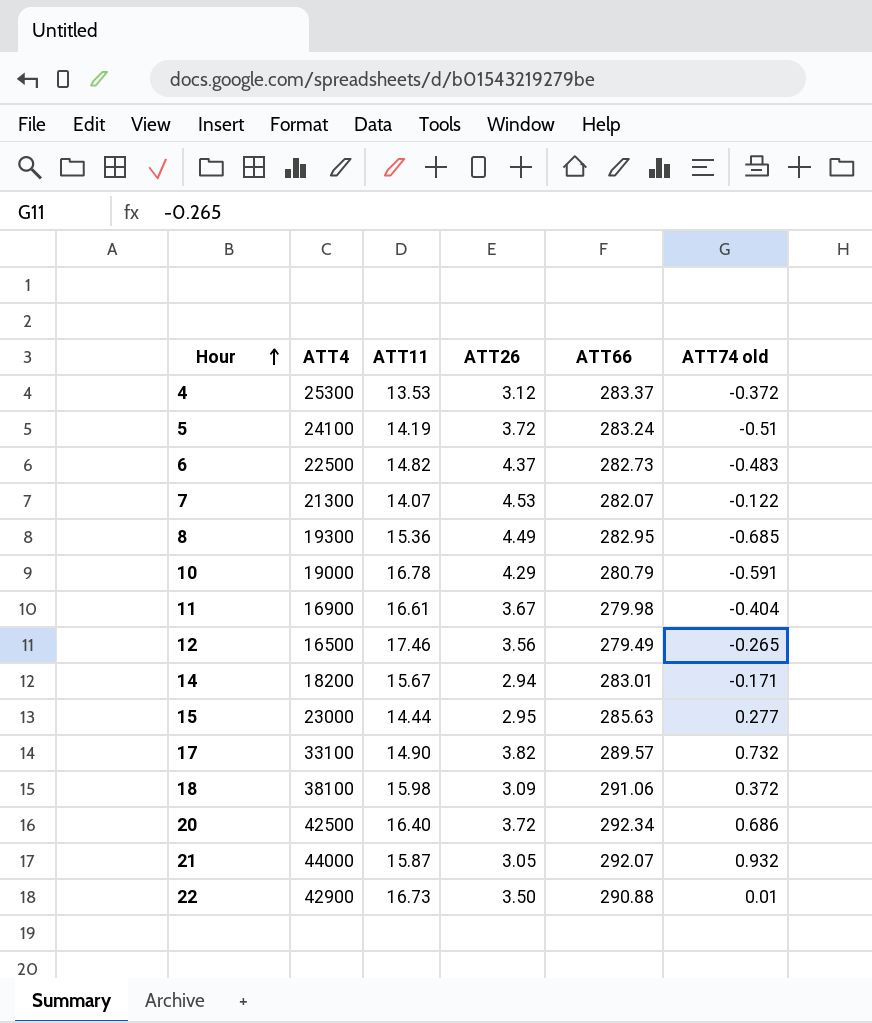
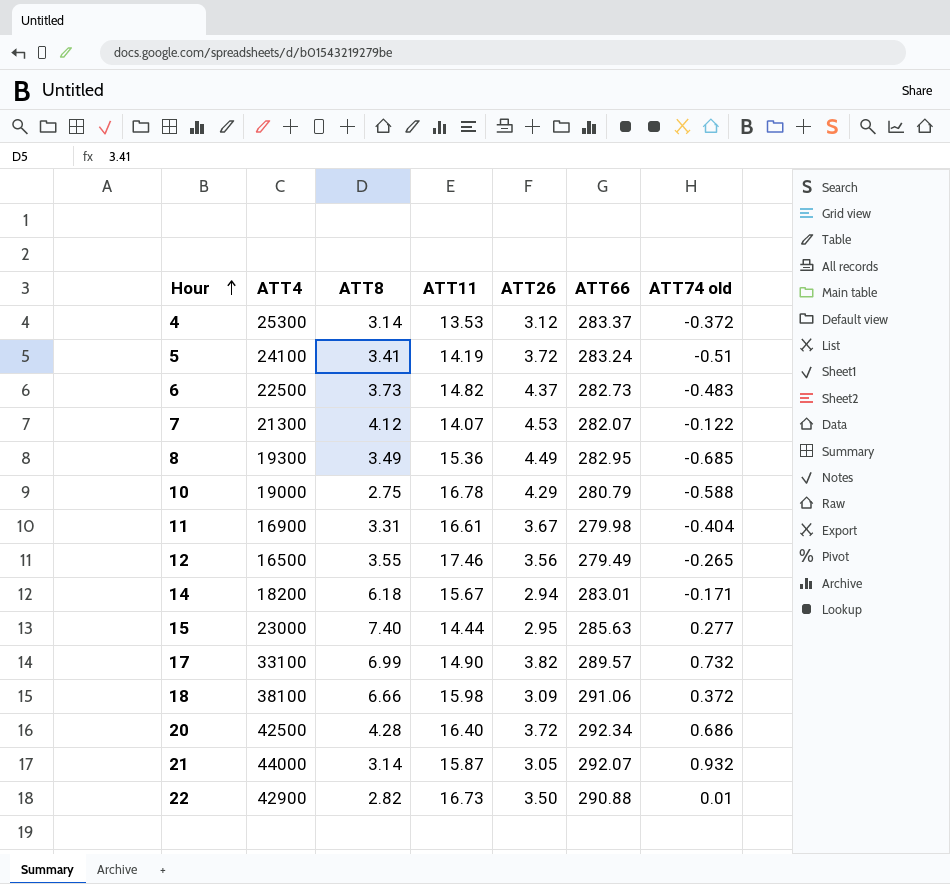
column ATT8 | position: none -> 3
10 | ATT74 old: -0.591 -> -0.588

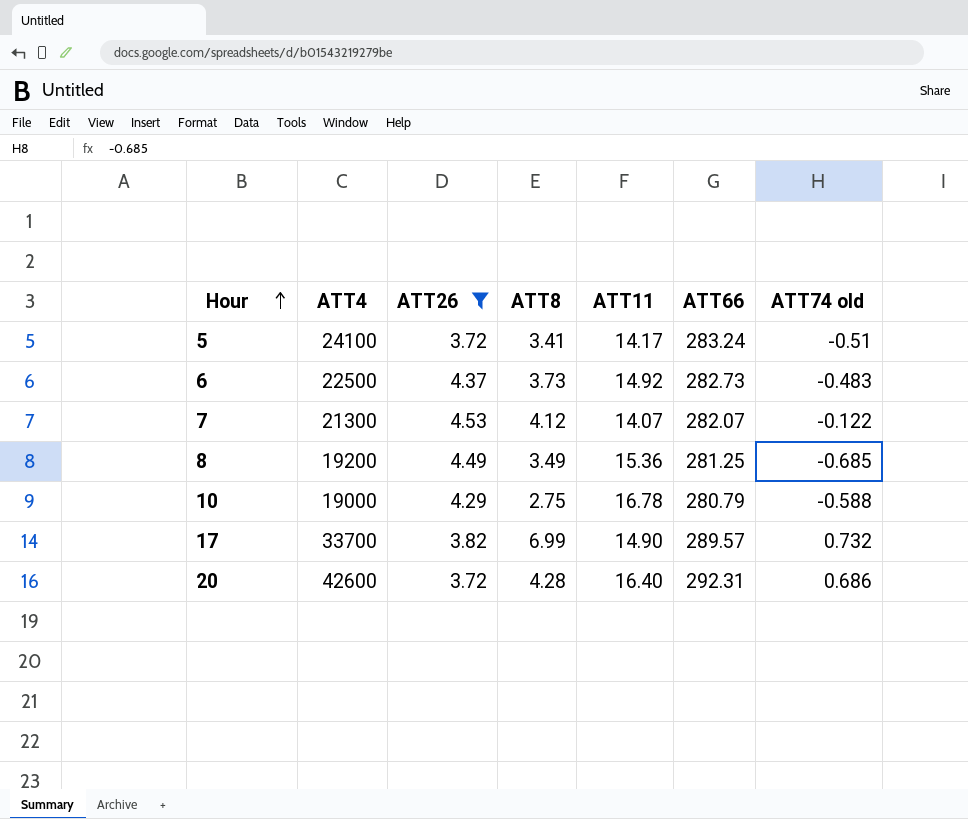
filter: none -> ATT26 >= 3.72
column ATT26 | position: 5 -> 3
5 | ATT11: 14.19 -> 14.17
6 | ATT11: 14.82 -> 14.92
8 | ATT4: 19300 -> 19200
8 | ATT66: 282.95 -> 281.25
17 | ATT4: 33100 -> 33700
20 | ATT4: 42500 -> 42600
20 | ATT66: 292.34 -> 292.31

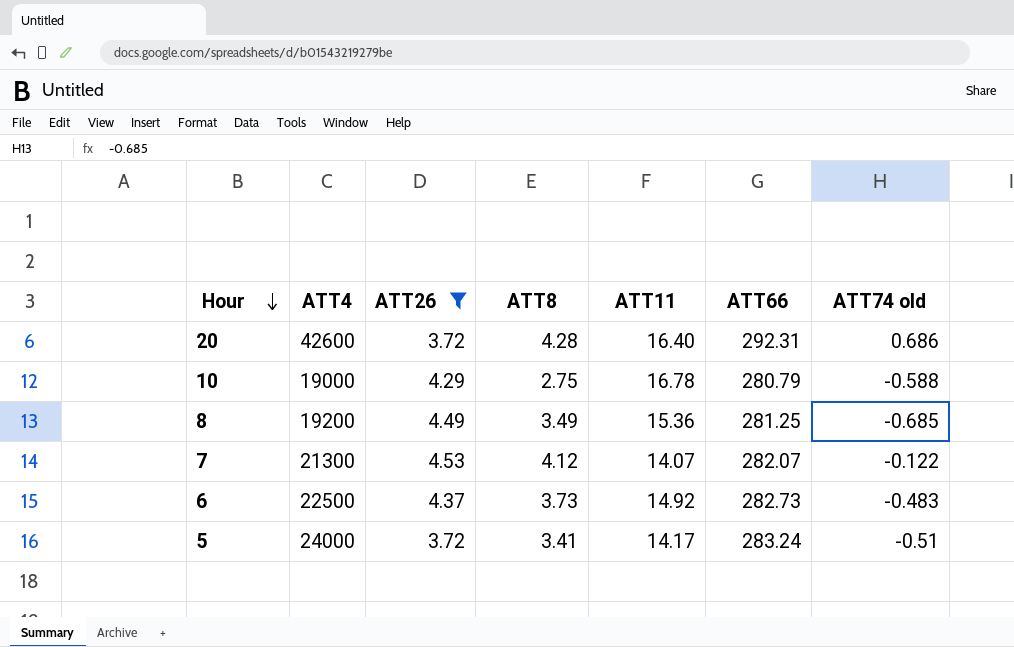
row order: Hour ascending -> Hour descending
row 17: 33700 | 3.82 | 6.99 | 14.90 | 289.57 | 0.732 -> none
5 | ATT4: 24100 -> 24000

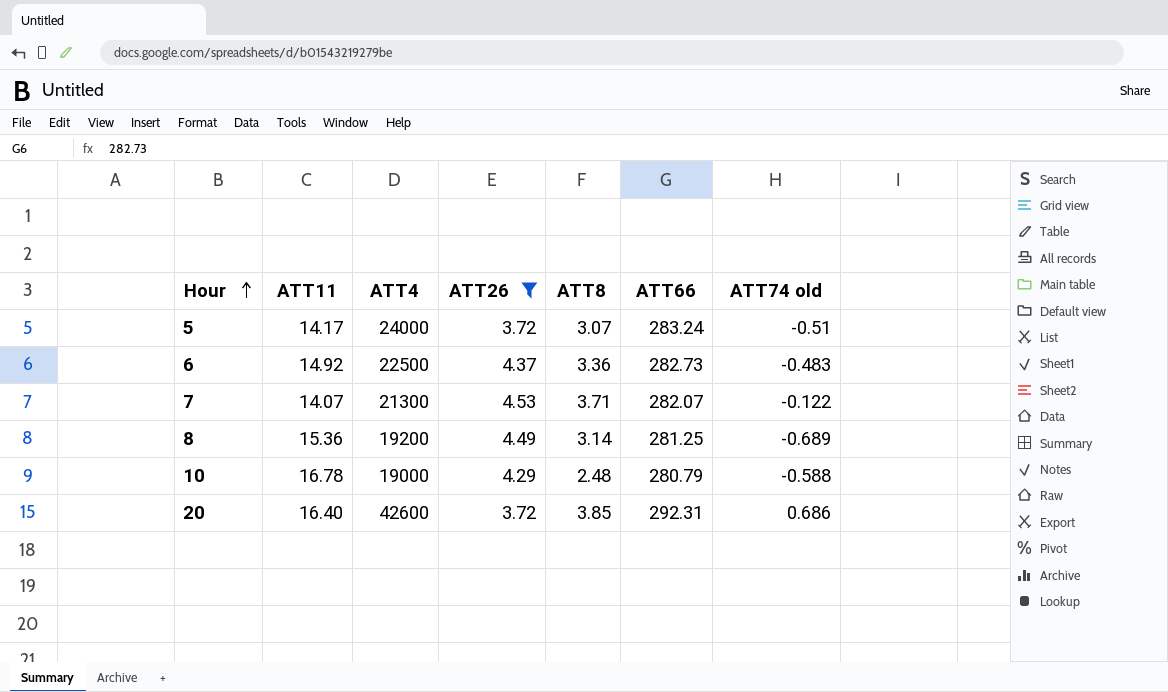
row order: Hour descending -> Hour ascending
column ATT11 | position: 5 -> 2
5 | ATT8: 3.41 -> 3.07
6 | ATT8: 3.73 -> 3.36
7 | ATT8: 4.12 -> 3.71
8 | ATT8: 3.49 -> 3.14
8 | ATT74 old: -0.685 -> -0.689
10 | ATT8: 2.75 -> 2.48
20 | ATT8: 4.28 -> 3.85

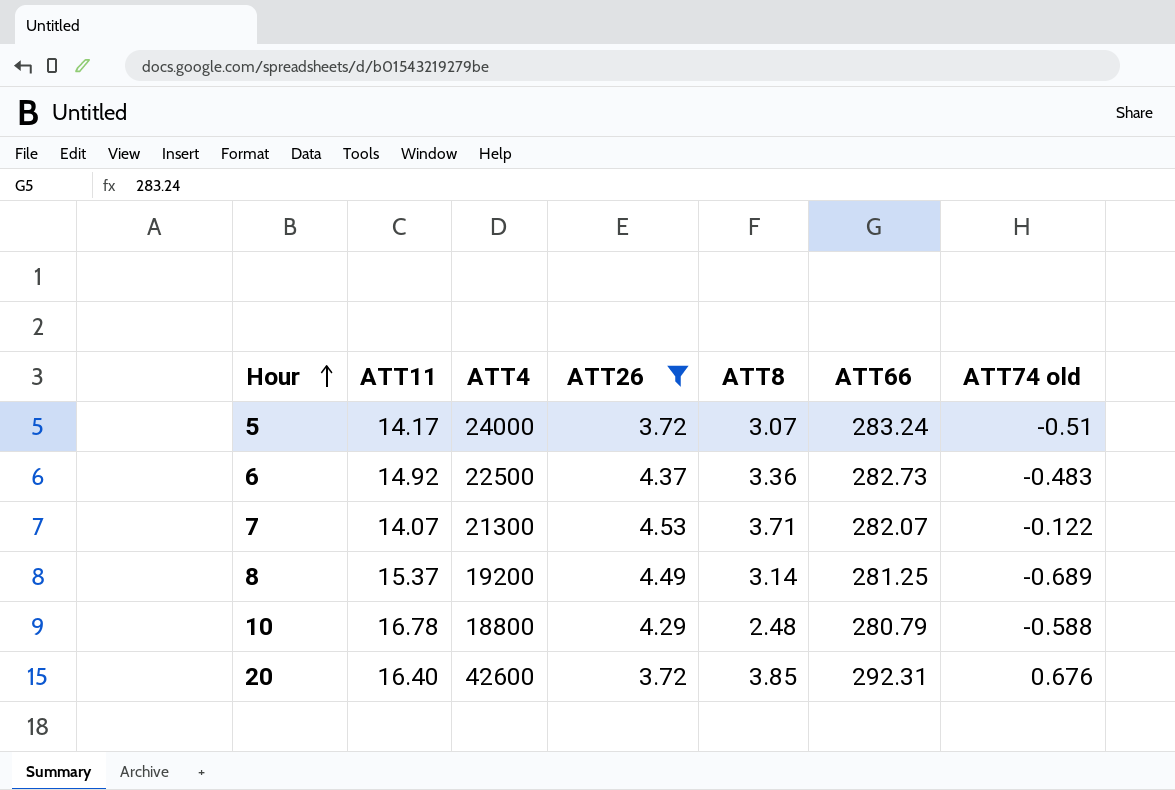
8 | ATT11: 15.36 -> 15.37
10 | ATT4: 19000 -> 18800
20 | ATT74 old: 0.686 -> 0.676

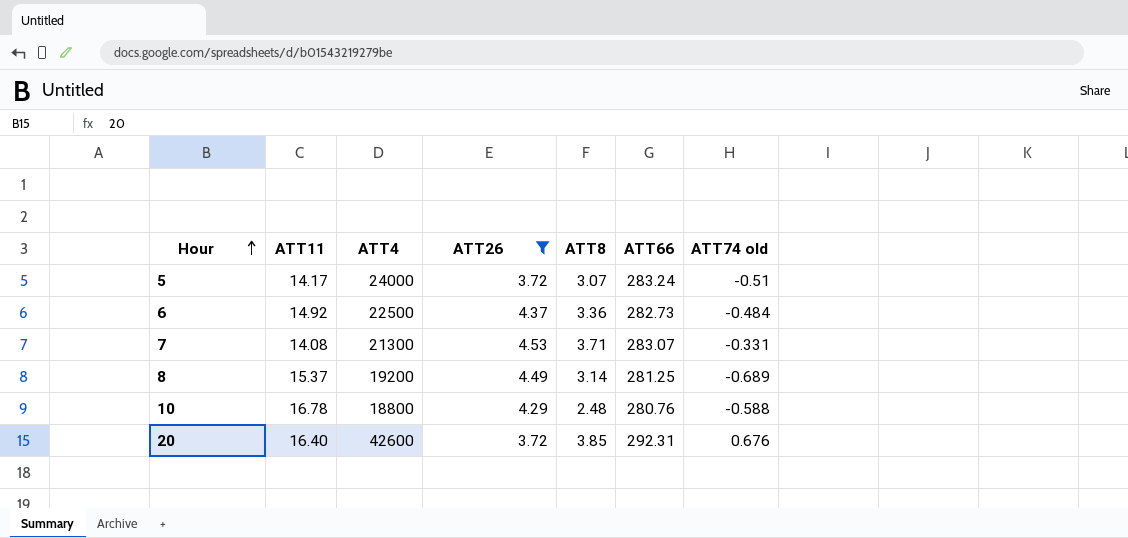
6 | ATT74 old: -0.483 -> -0.484
7 | ATT11: 14.07 -> 14.08
7 | ATT66: 282.07 -> 283.07
7 | ATT74 old: -0.122 -> -0.331
10 | ATT66: 280.79 -> 280.76

